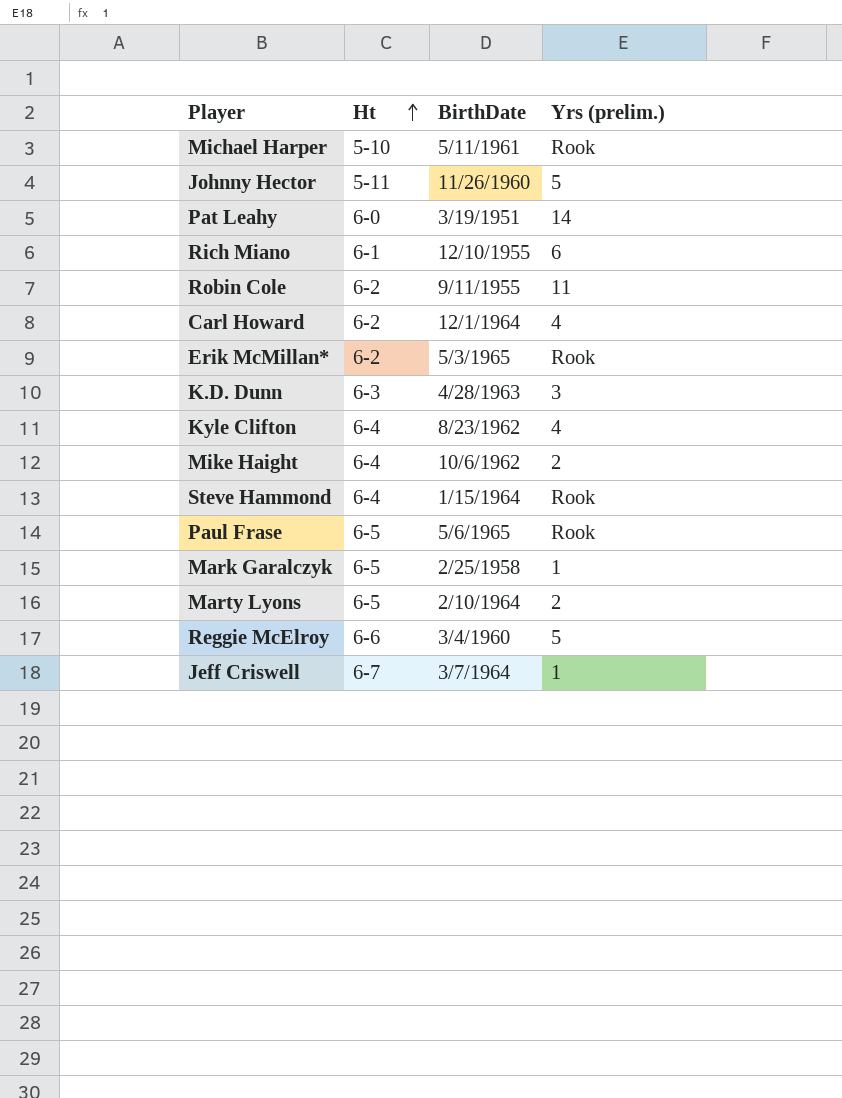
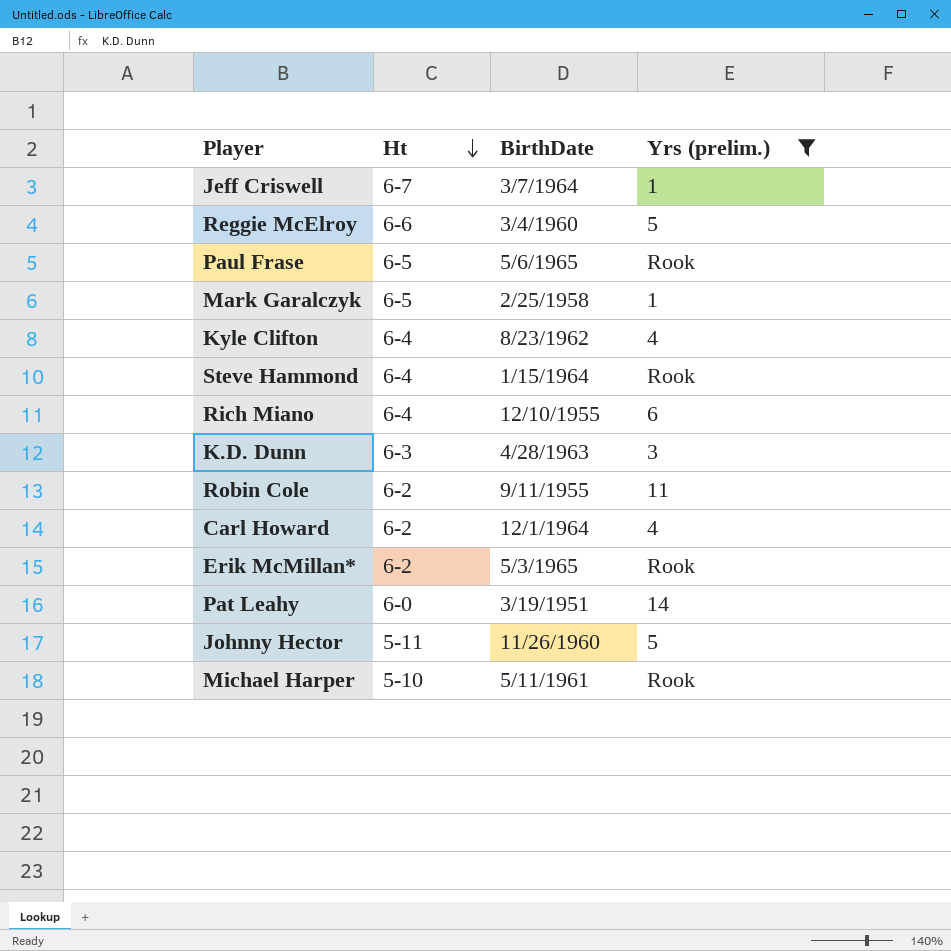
filter: none -> Yrs (prelim.) != 2
row order: Ht ascending -> Ht descending
Rich Miano | Ht: 6-1 -> 6-4

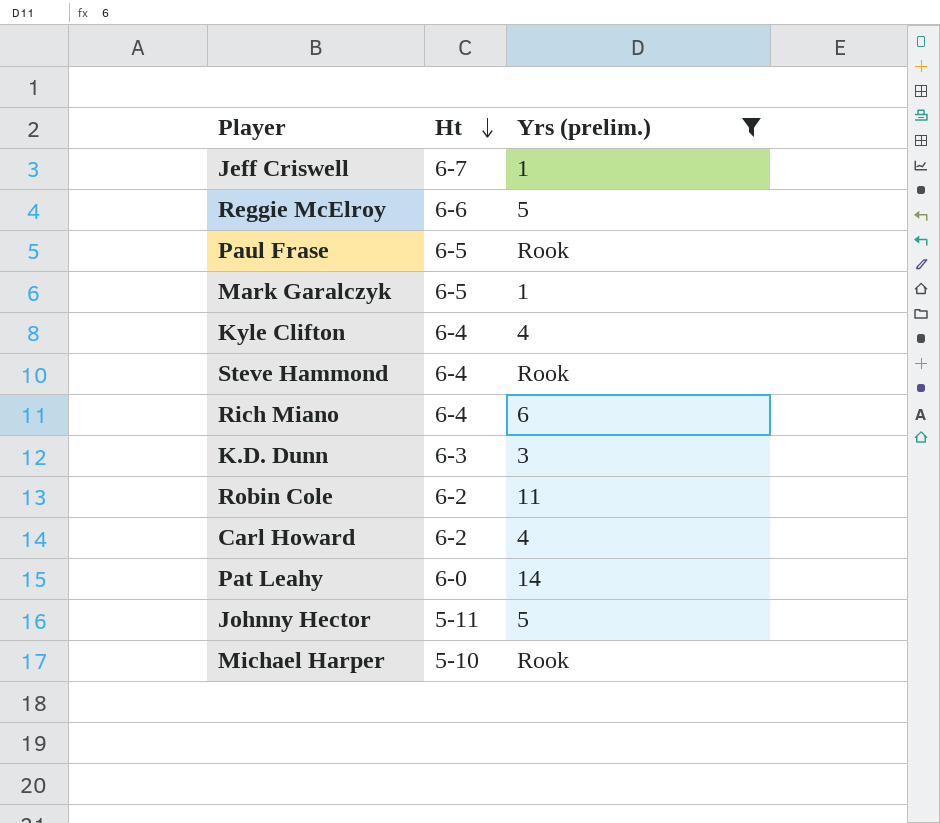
column BirthDate | position: 3 -> none
row Erik McMillan*: 6-2 | 5/3/1965 | Rook -> none

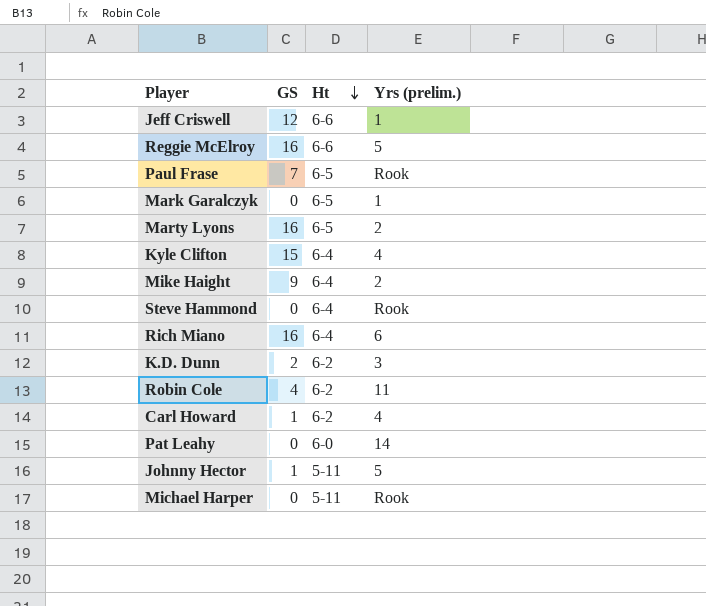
filter: Yrs (prelim.) != 2 -> none
column GS | position: none -> 2
Jeff Criswell | Ht: 6-7 -> 6-6
K.D. Dunn | Ht: 6-3 -> 6-2
Michael Harper | Ht: 5-10 -> 5-11

